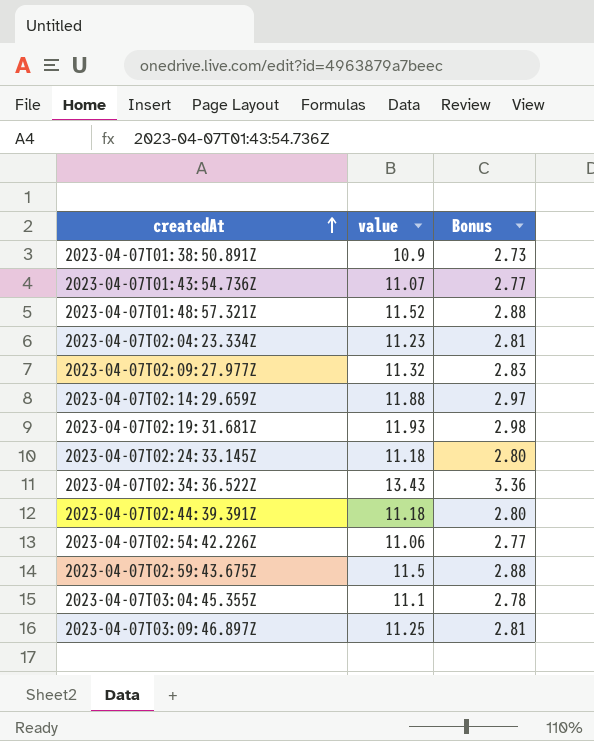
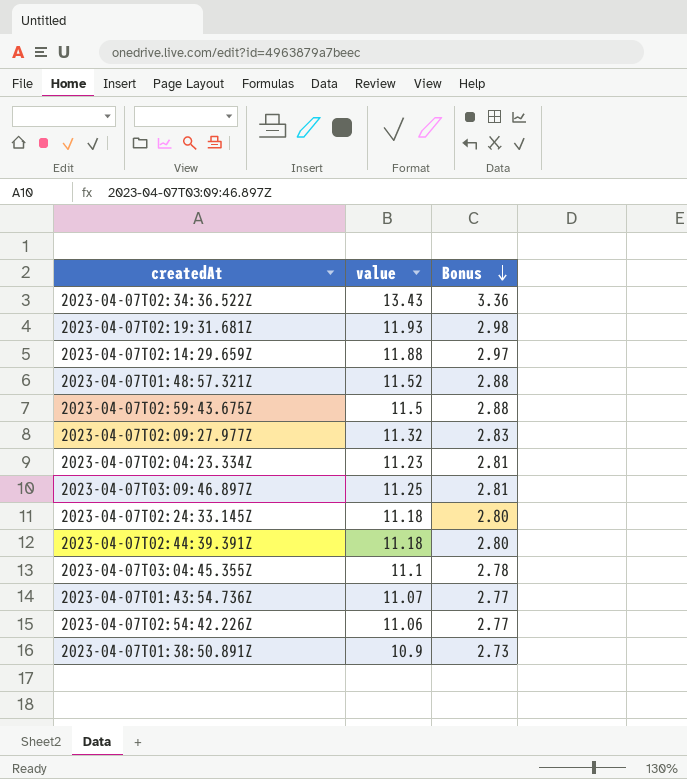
row order: createdAt ascending -> Bonus descending

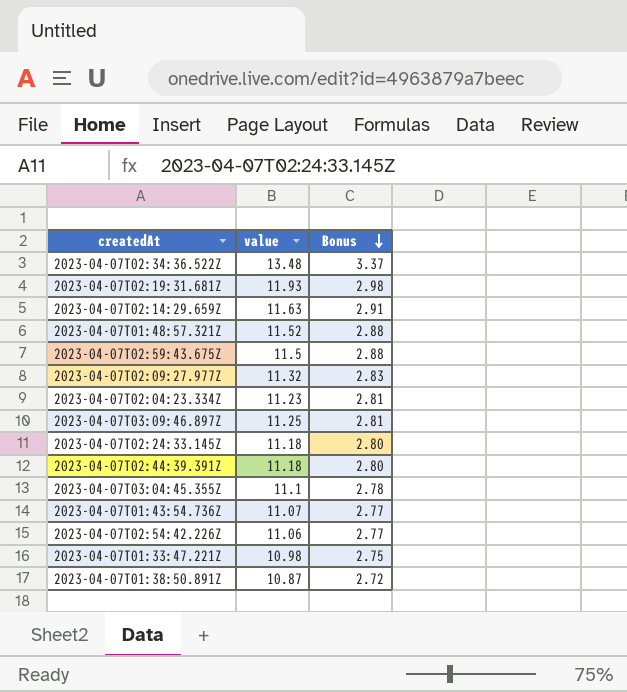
2023-04-07T02:34:36.522Z | value: 13.43 -> 13.48
2023-04-07T02:34:36.522Z | Bonus: 3.36 -> 3.37
2023-04-07T02:14:29.659Z | value: 11.88 -> 11.63
2023-04-07T02:14:29.659Z | Bonus: 2.97 -> 2.91
row 2023-04-07T01:33:47.221Z: none -> 10.98 | 2.75
2023-04-07T01:38:50.891Z | value: 10.9 -> 10.87
2023-04-07T01:38:50.891Z | Bonus: 2.73 -> 2.72

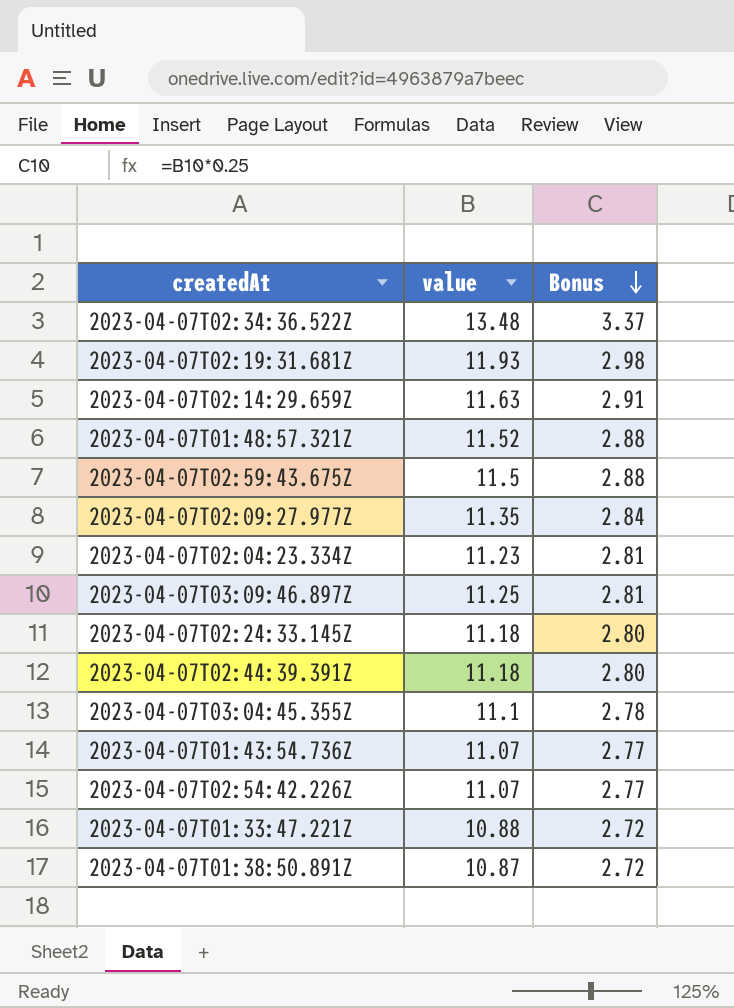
2023-04-07T02:09:27.977Z | value: 11.32 -> 11.35
2023-04-07T02:09:27.977Z | Bonus: 2.83 -> 2.84
2023-04-07T02:54:42.226Z | value: 11.06 -> 11.07
2023-04-07T01:33:47.221Z | value: 10.98 -> 10.88
2023-04-07T01:33:47.221Z | Bonus: 2.75 -> 2.72

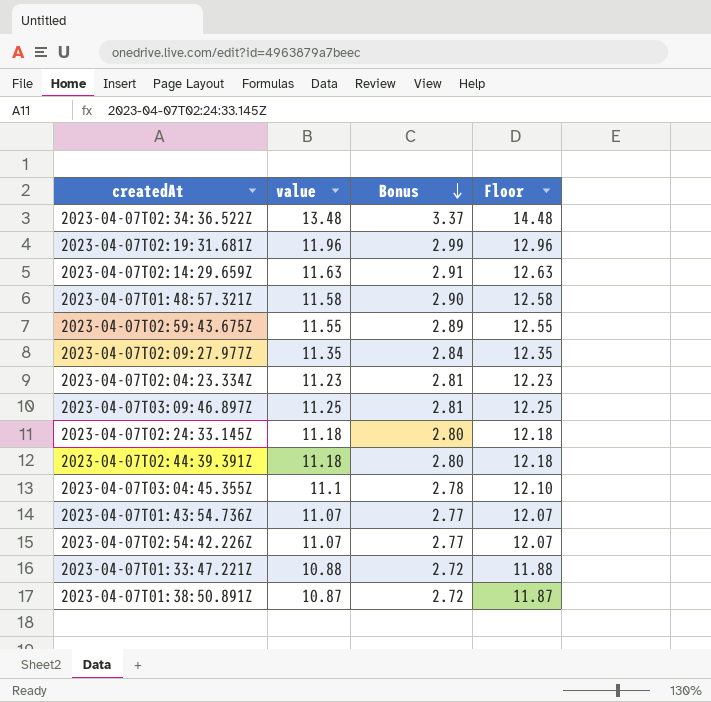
column Floor | formula: none -> [value] + 1
2023-04-07T02:19:31.681Z | value: 11.93 -> 11.96
2023-04-07T02:19:31.681Z | Bonus: 2.98 -> 2.99
2023-04-07T01:48:57.321Z | value: 11.52 -> 11.58
2023-04-07T01:48:57.321Z | Bonus: 2.88 -> 2.90
2023-04-07T02:59:43.675Z | value: 11.5 -> 11.55
2023-04-07T02:59:43.675Z | Bonus: 2.88 -> 2.89

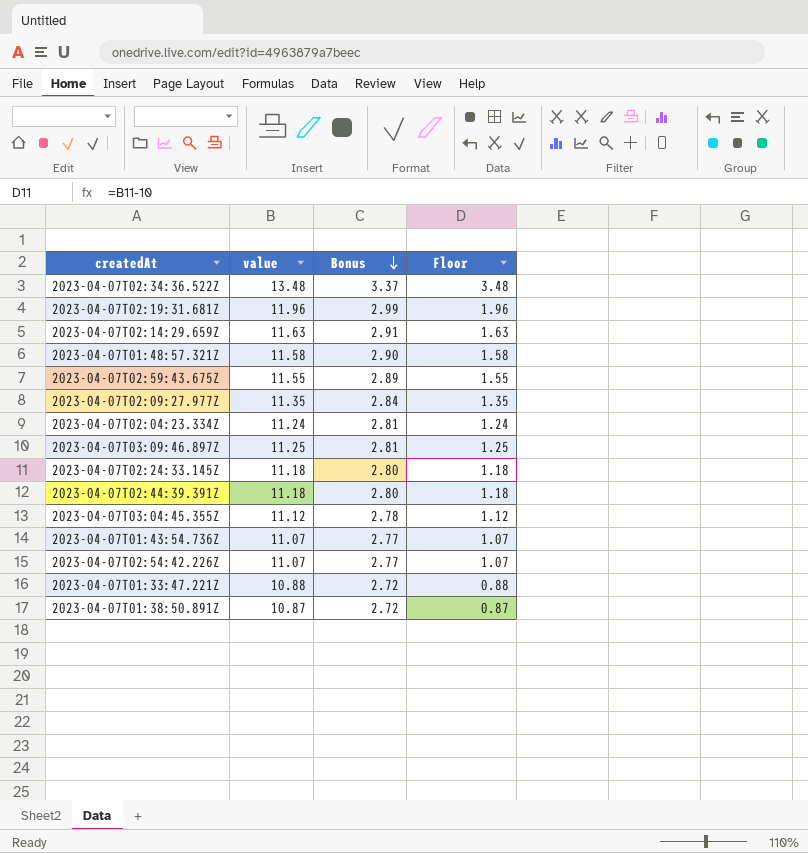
column Floor | formula: [value] + 1 -> [value] - 10
2023-04-07T02:04:23.334Z | value: 11.23 -> 11.24
2023-04-07T03:04:45.355Z | value: 11.1 -> 11.12

